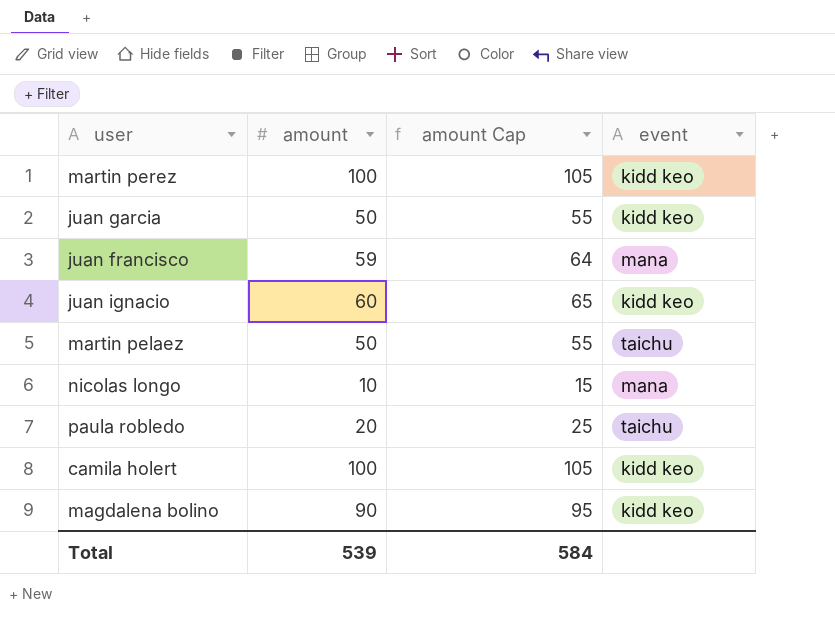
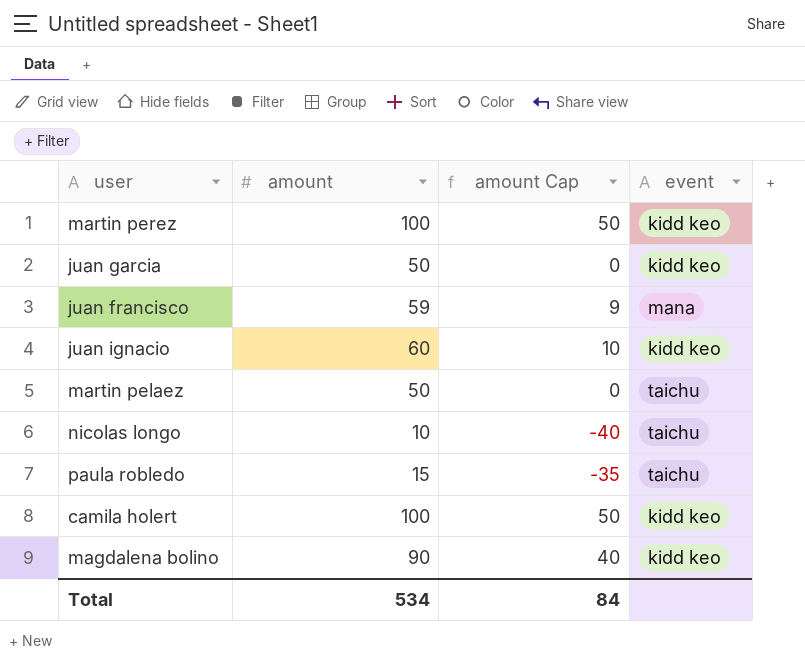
column amount Cap | formula: [amount] + 5 -> [amount] - 50
nicolas longo | event: mana -> taichu
paula robledo | amount: 20 -> 15
Total | amount: 539 -> 534
Total | amount Cap: 584 -> 84

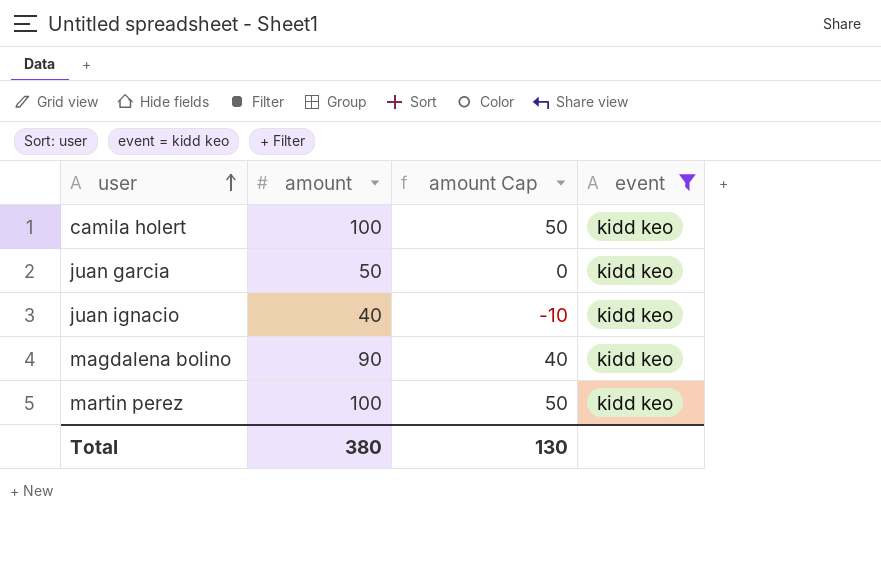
filter: none -> event = kidd keo
row order: none -> user ascending
juan ignacio | amount: 60 -> 40
juan ignacio | amount Cap: 10 -> -10
Total | amount: 534 -> 380
Total | amount Cap: 84 -> 130

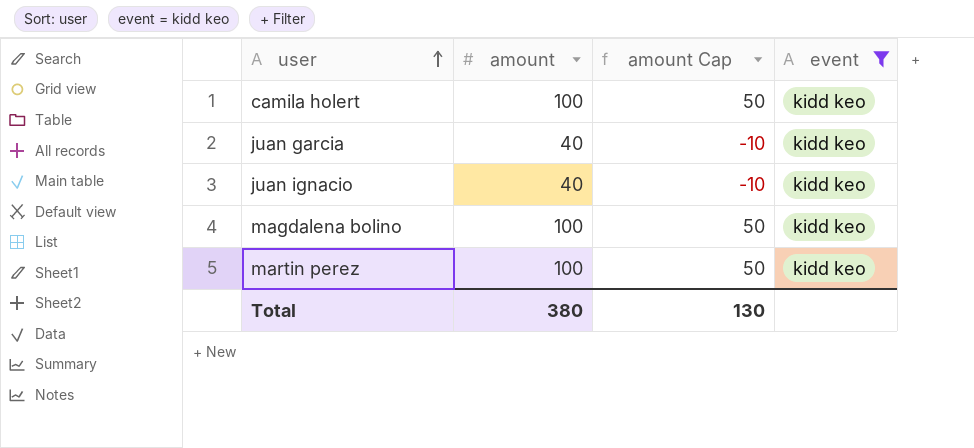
juan garcia | amount: 50 -> 40
juan garcia | amount Cap: 0 -> -10
magdalena bolino | amount: 90 -> 100
magdalena bolino | amount Cap: 40 -> 50

